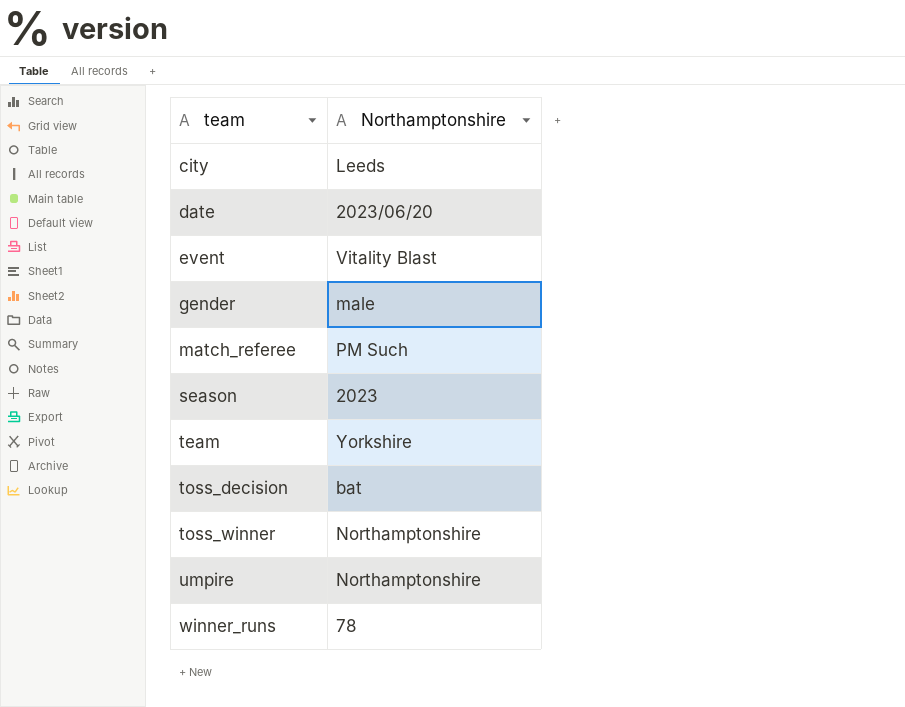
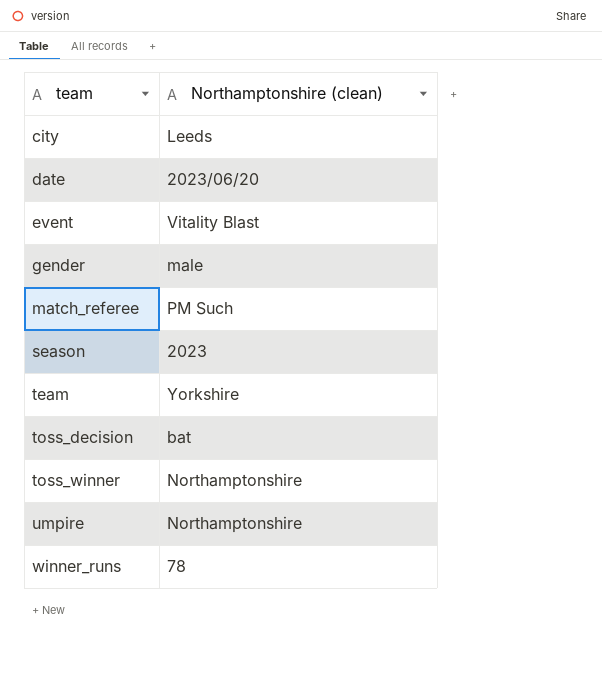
column name: Northamptonshire -> Northamptonshire (clean)

